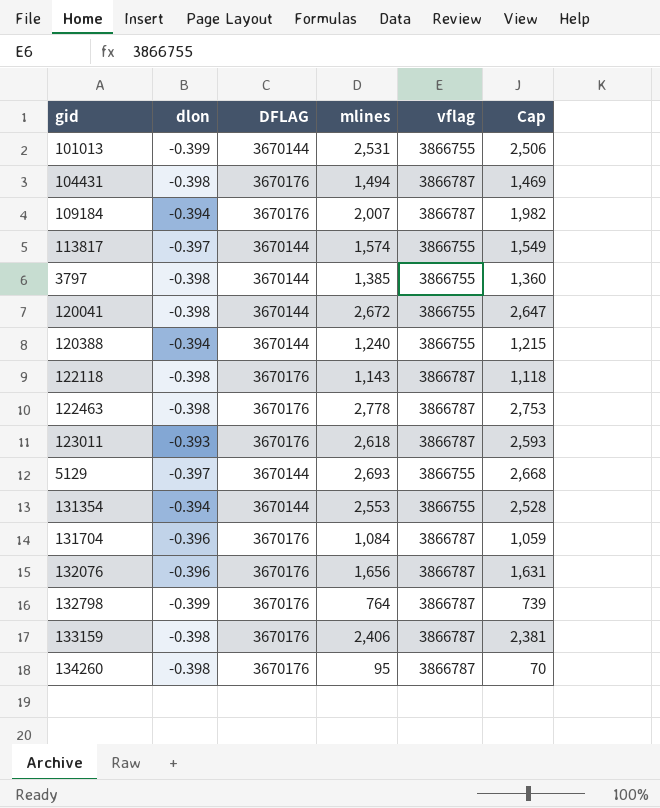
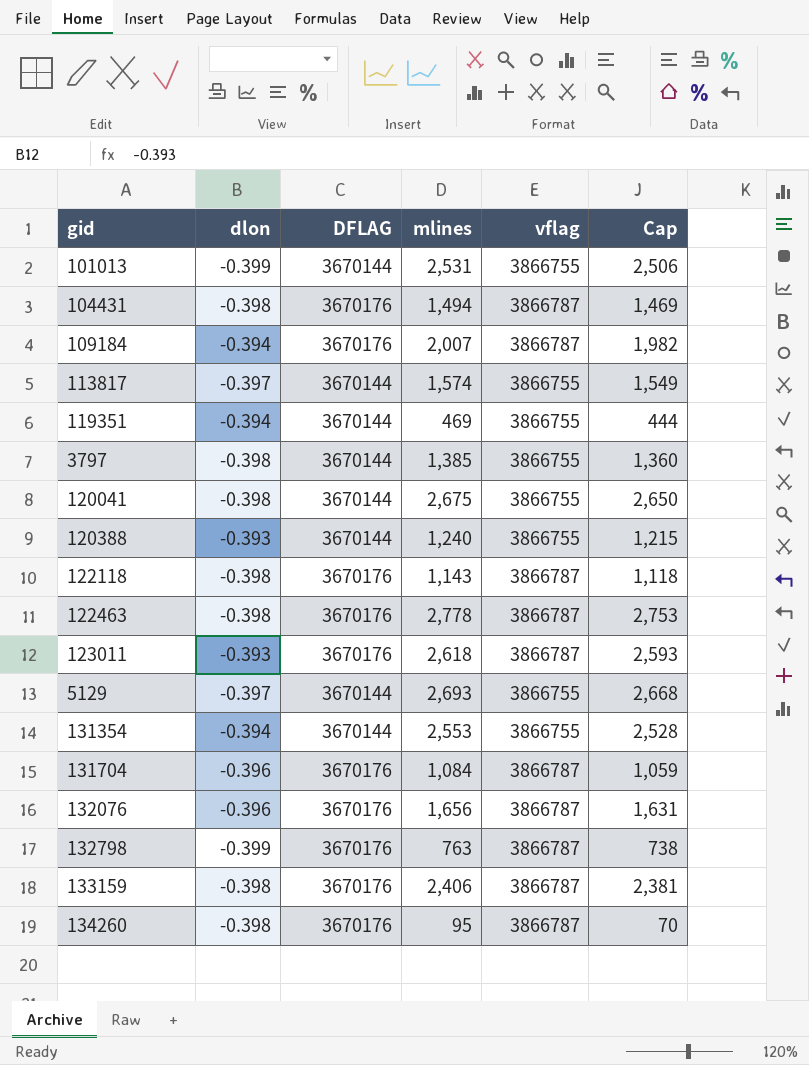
row 119351: none -> -0.394 | 3670144 | 469 | 3866755 | 444
120041 | mlines: 2,672 -> 2,675
120041 | Cap: 2,647 -> 2,650
120388 | dlon: -0.394 -> -0.393
132798 | mlines: 764 -> 763
132798 | Cap: 739 -> 738

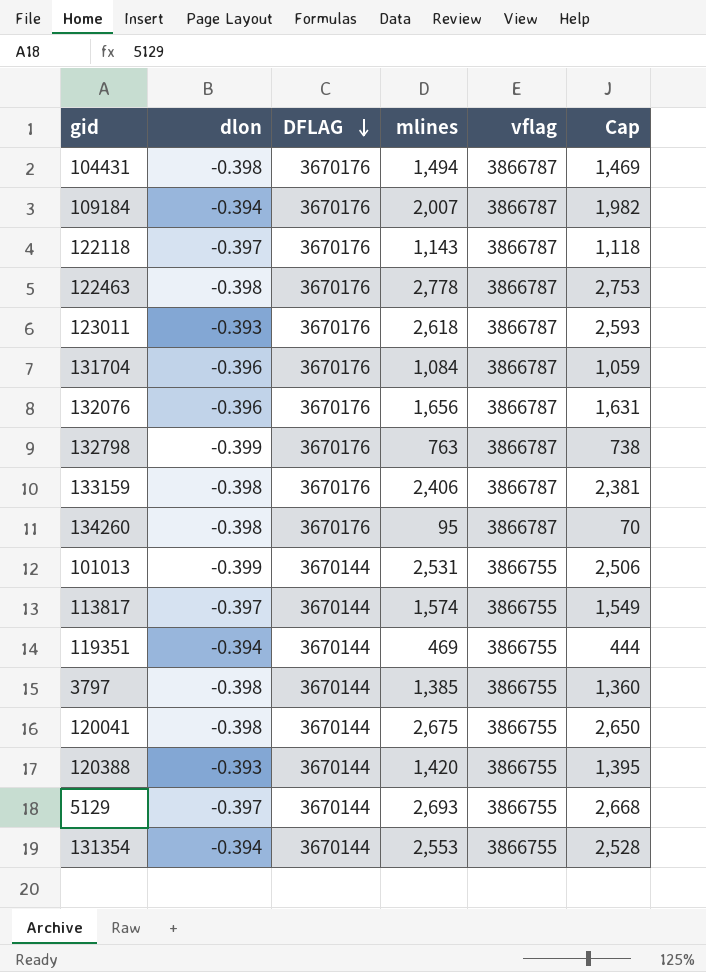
row order: none -> DFLAG descending
122118 | dlon: -0.398 -> -0.397
120388 | mlines: 1,240 -> 1,420
120388 | Cap: 1,215 -> 1,395

